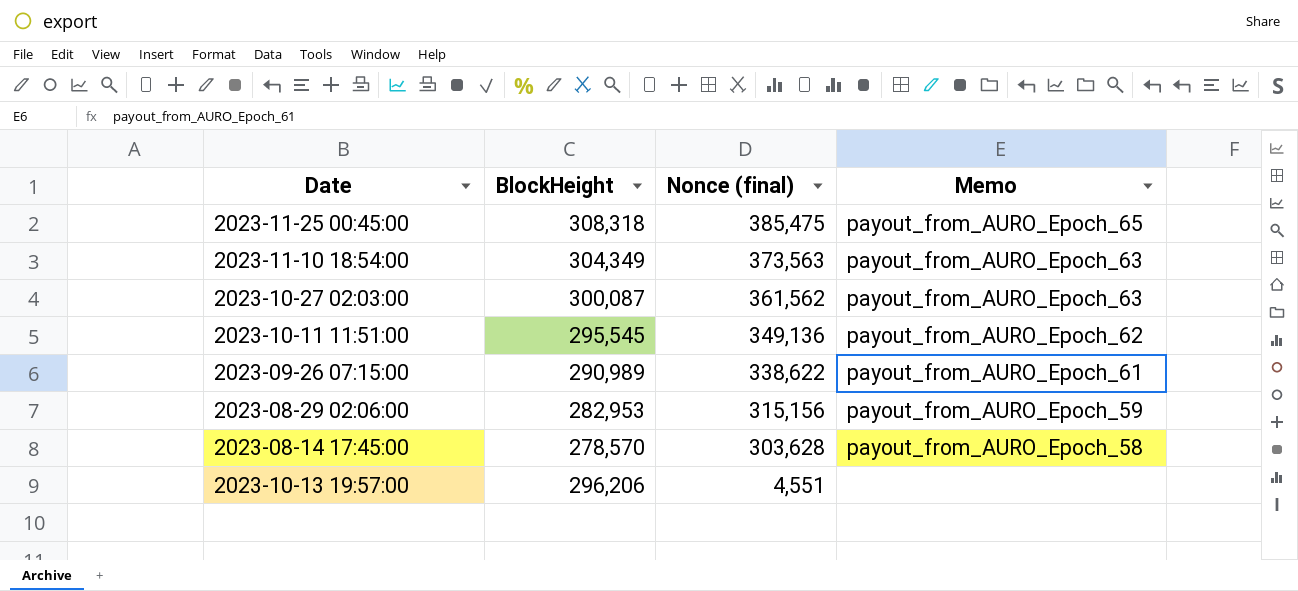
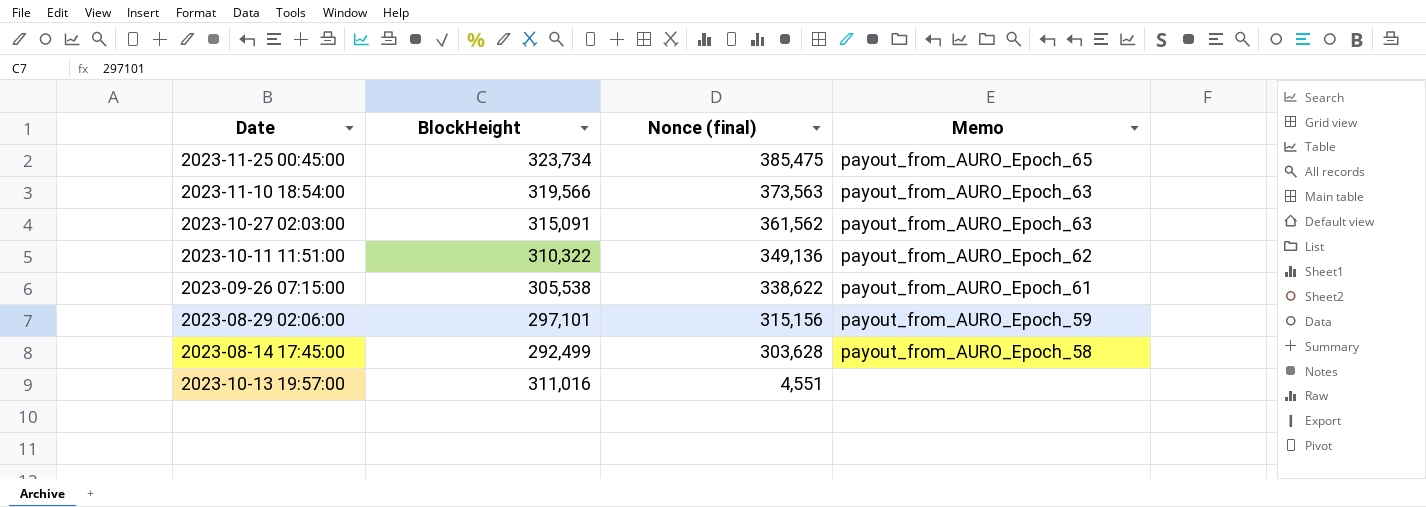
2023-11-25 00:45:00 | BlockHeight: 308,318 -> 323,734
2023-11-10 18:54:00 | BlockHeight: 304,349 -> 319,566
2023-10-27 02:03:00 | BlockHeight: 300,087 -> 315,091
2023-10-11 11:51:00 | BlockHeight: 295,545 -> 310,322
2023-09-26 07:15:00 | BlockHeight: 290,989 -> 305,538
2023-08-29 02:06:00 | BlockHeight: 282,953 -> 297,101
2023-08-14 17:45:00 | BlockHeight: 278,570 -> 292,499
2023-10-13 19:57:00 | BlockHeight: 296,206 -> 311,016

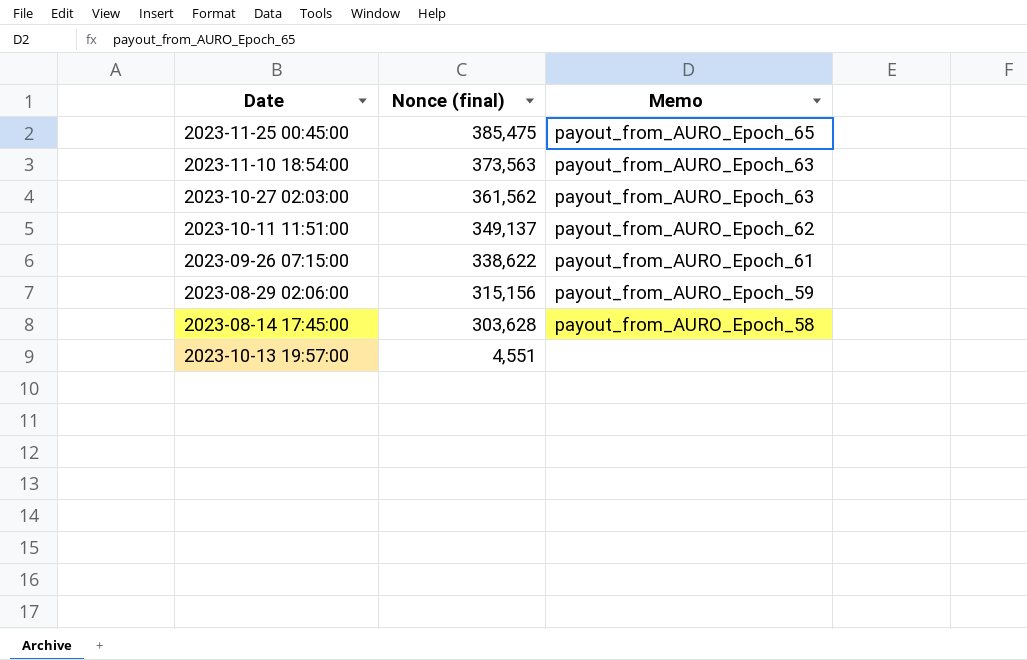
column BlockHeight | position: 2 -> none
2023-10-11 11:51:00 | Nonce (final): 349,136 -> 349,137

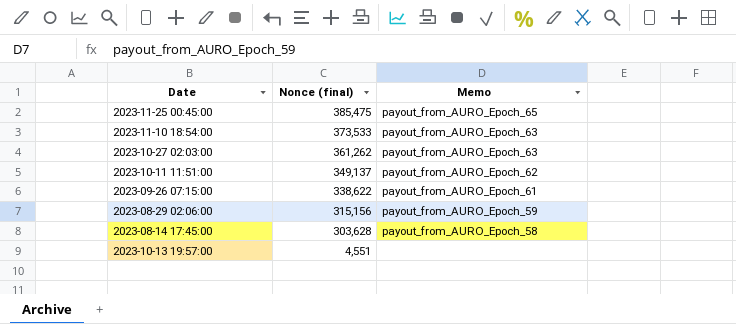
2023-11-10 18:54:00 | Nonce (final): 373,563 -> 373,533
2023-10-27 02:03:00 | Nonce (final): 361,562 -> 361,262

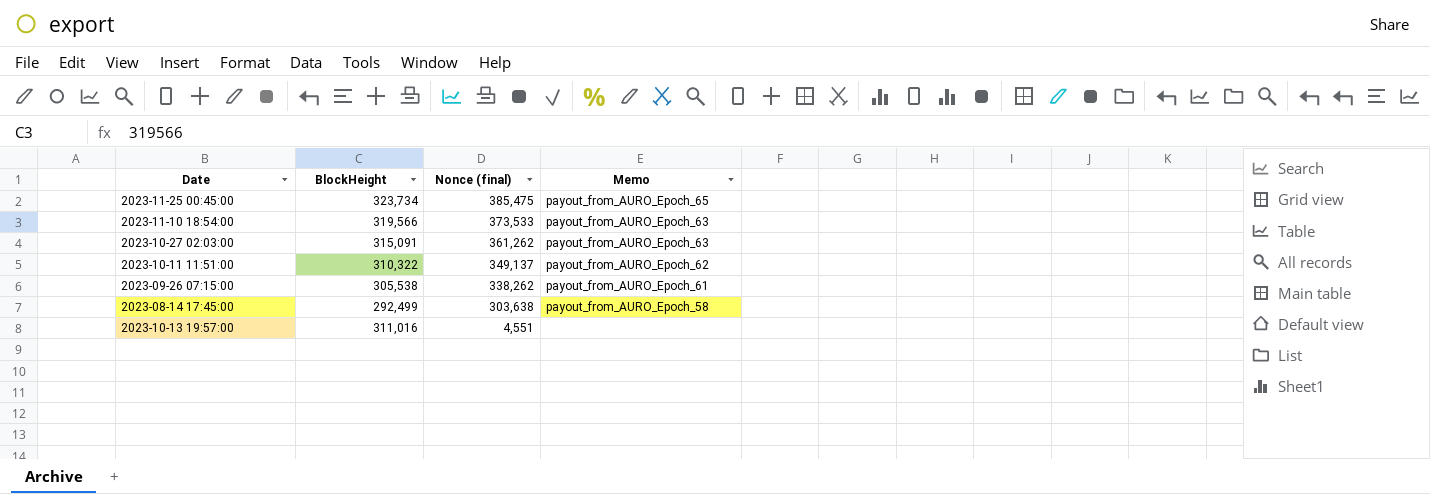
column BlockHeight | position: none -> 2
row 2023-08-29 02:06:00: 315,156 | payout_from_AURO_Epoch_59 -> none
2023-09-26 07:15:00 | Nonce (final): 338,622 -> 338,262
2023-08-14 17:45:00 | Nonce (final): 303,628 -> 303,638

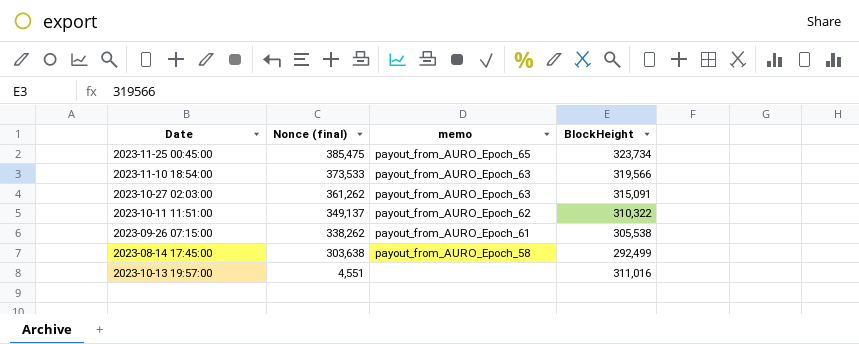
column name: Memo -> memo
column BlockHeight | position: 2 -> 4

